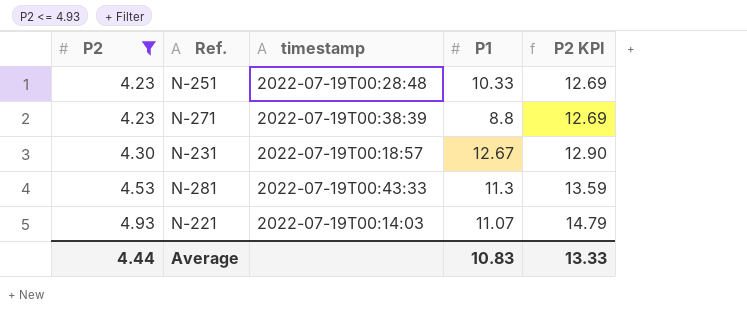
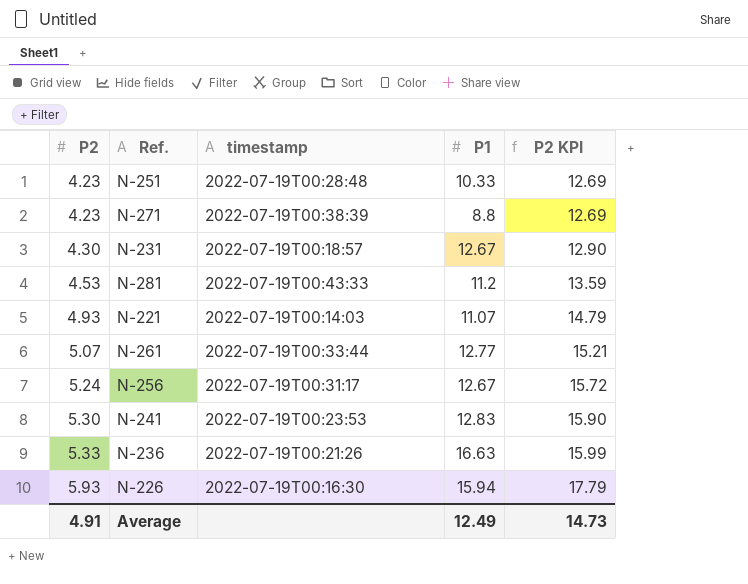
filter: P2 <= 4.93 -> none
N-281 | P1: 11.3 -> 11.2
Average | P2: 4.44 -> 4.91
Average | P1: 10.83 -> 12.49
Average | P2 KPI: 13.33 -> 14.73

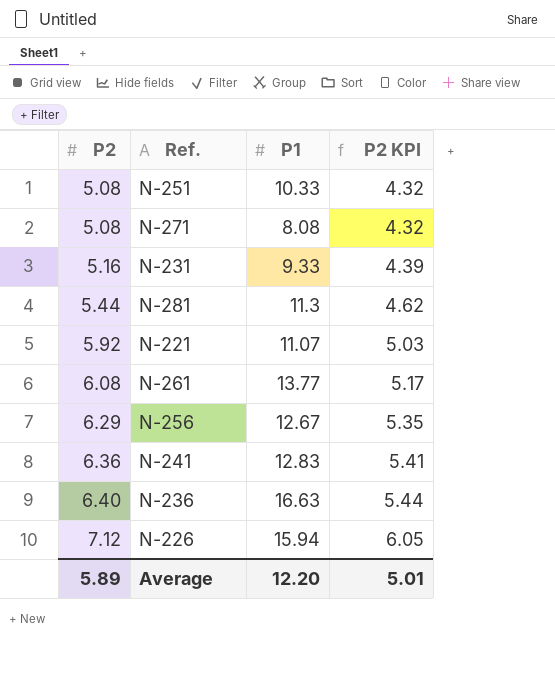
column timestamp | position: 3 -> none
column P2 KPI | formula: [P2] * 3 -> [P2] * 0.85
N-251 | P2: 4.23 -> 5.08
N-271 | P2: 4.23 -> 5.08
N-271 | P1: 8.8 -> 8.08
N-231 | P2: 4.30 -> 5.16
N-231 | P1: 12.67 -> 9.33
N-281 | P2: 4.53 -> 5.44
N-281 | P1: 11.2 -> 11.3
N-221 | P2: 4.93 -> 5.92
N-261 | P2: 5.07 -> 6.08
N-261 | P1: 12.77 -> 13.77
N-256 | P2: 5.24 -> 6.29
N-241 | P2: 5.30 -> 6.36
N-236 | P2: 5.33 -> 6.40
N-226 | P2: 5.93 -> 7.12
Average | P2: 4.91 -> 5.89
Average | P1: 12.49 -> 12.20
Average | P2 KPI: 14.73 -> 5.01

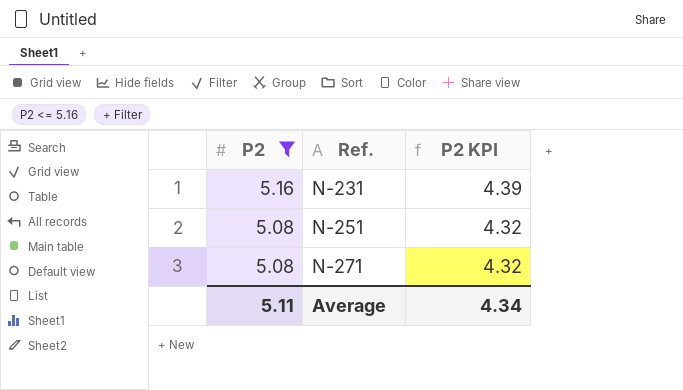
filter: none -> P2 <= 5.16
row order: P2 ascending -> P2 descending
column P1 | position: 3 -> none
Average | P2: 5.89 -> 5.11
Average | P2 KPI: 5.01 -> 4.34

